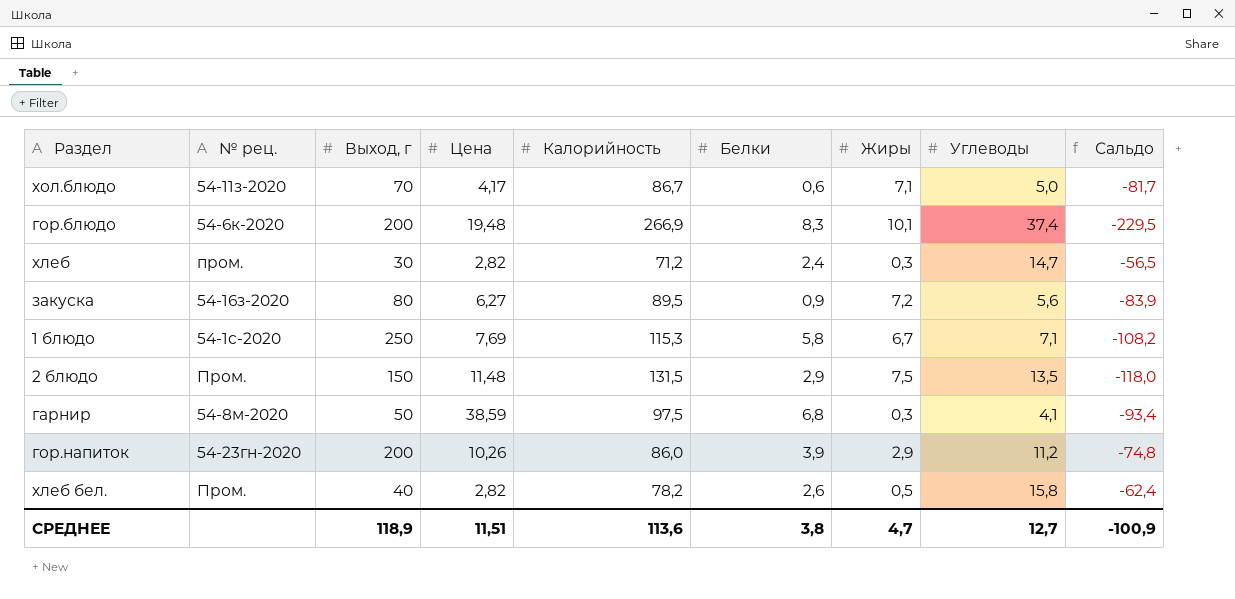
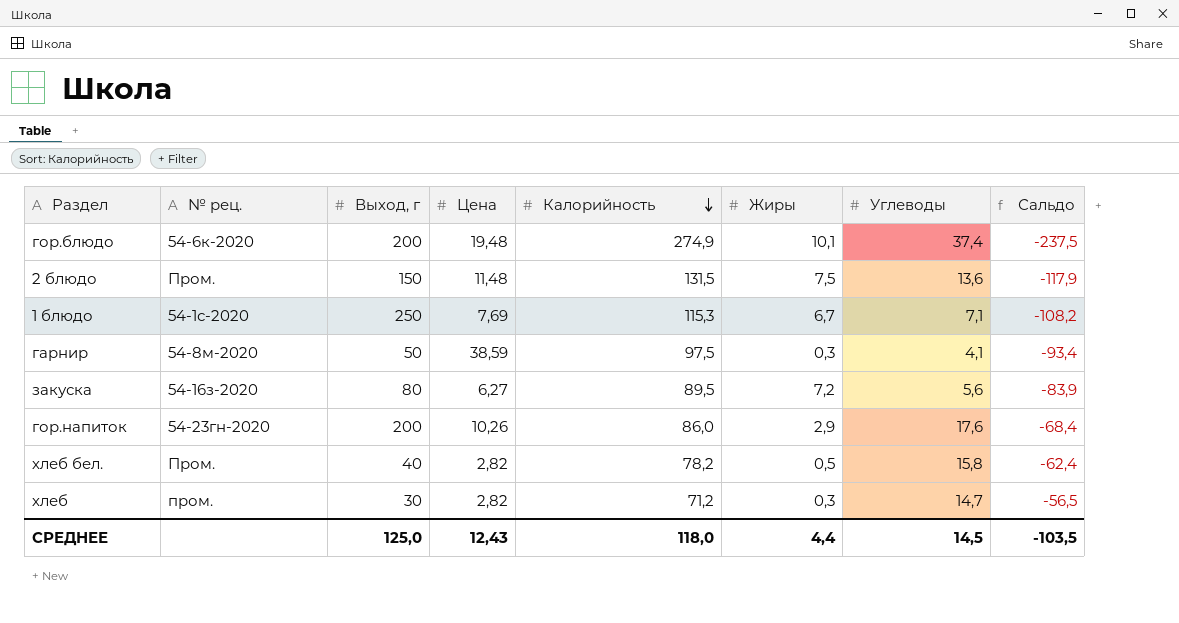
row order: none -> Калорийность descending
column Белки | position: 6 -> none
row хол.блюдо: 54-11з-2020 | 70 | 4,17 | 86,7 | 0,6 | 7,1 | 5,0 | -81,7 -> none
гор.блюдо | Калорийность: 266,9 -> 274,9
гор.блюдо | Сальдо: -229,5 -> -237,5
2 блюдо | Углеводы: 13,5 -> 13,6
2 блюдо | Сальдо: -118,0 -> -117,9
гор.напиток | Углеводы: 11,2 -> 17,6
гор.напиток | Сальдо: -74,8 -> -68,4
СРЕДНЕЕ | Выход, г: 118,9 -> 125,0
СРЕДНЕЕ | Цена: 11,51 -> 12,43
СРЕДНЕЕ | Калорийность: 113,6 -> 118,0
СРЕДНЕЕ | Жиры: 4,7 -> 4,4
СРЕДНЕЕ | Углеводы: 12,7 -> 14,5
СРЕДНЕЕ | Сальдо: -100,9 -> -103,5

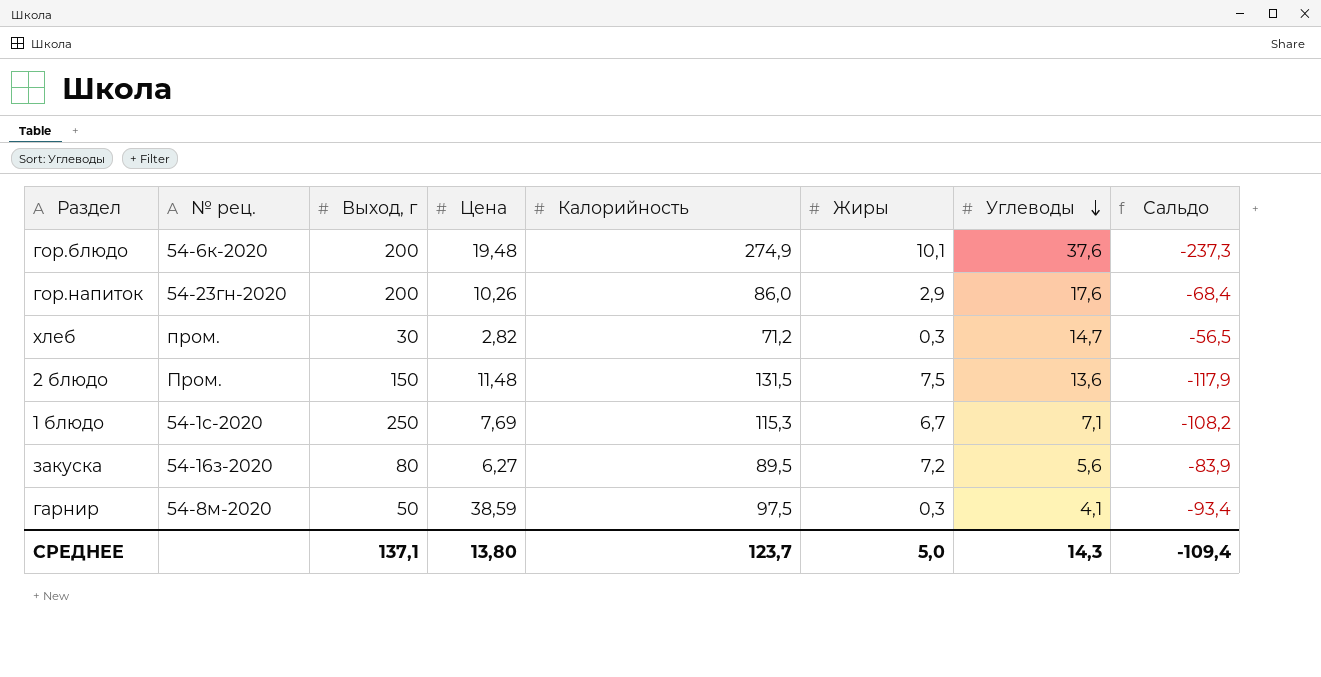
row order: Калорийность descending -> Углеводы descending
row хлеб бел.: Пром. | 40 | 2,82 | 78,2 | 0,5 | 15,8 | -62,4 -> none
гор.блюдо | Углеводы: 37,4 -> 37,6
гор.блюдо | Сальдо: -237,5 -> -237,3
СРЕДНЕЕ | Выход, г: 125,0 -> 137,1
СРЕДНЕЕ | Цена: 12,43 -> 13,80
СРЕДНЕЕ | Калорийность: 118,0 -> 123,7
СРЕДНЕЕ | Жиры: 4,4 -> 5,0
СРЕДНЕЕ | Углеводы: 14,5 -> 14,3
СРЕДНЕЕ | Сальдо: -103,5 -> -109,4

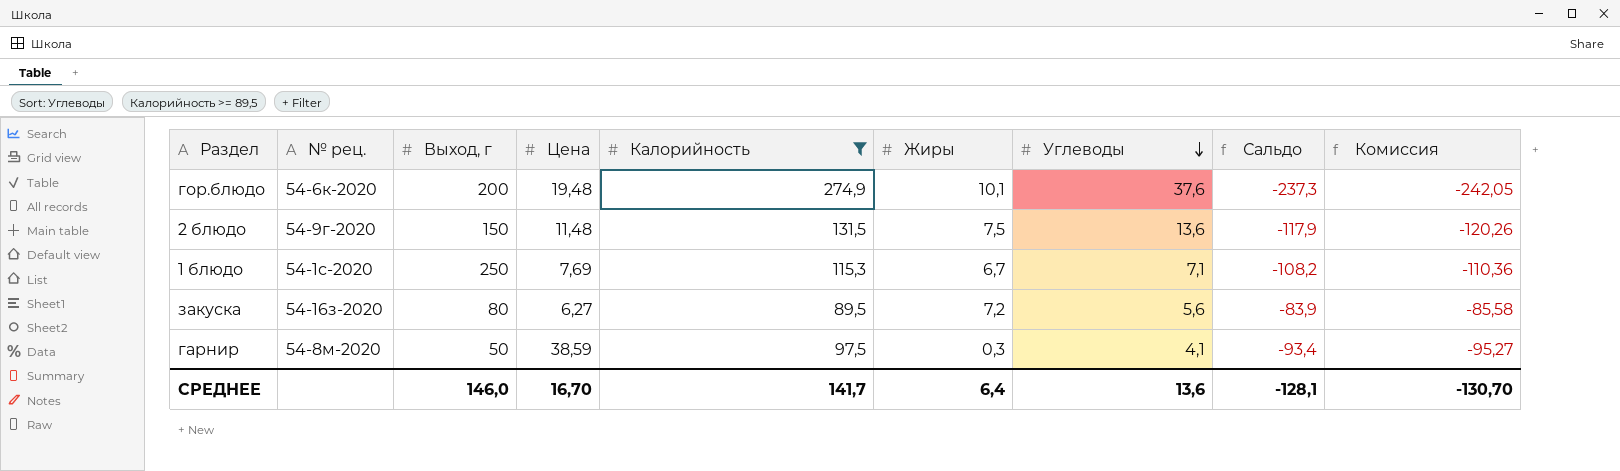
filter: none -> Калорийность >= 89,5
column Комиссия | formula: none -> [Сальдо] * 1,02
2 блюдо | № рец.: Пром. -> 54-9г-2020
СРЕДНЕЕ | Выход, г: 137,1 -> 146,0
СРЕДНЕЕ | Цена: 13,80 -> 16,70
СРЕДНЕЕ | Калорийность: 123,7 -> 141,7
СРЕДНЕЕ | Жиры: 5,0 -> 6,4
СРЕДНЕЕ | Углеводы: 14,3 -> 13,6
СРЕДНЕЕ | Сальдо: -109,4 -> -128,1

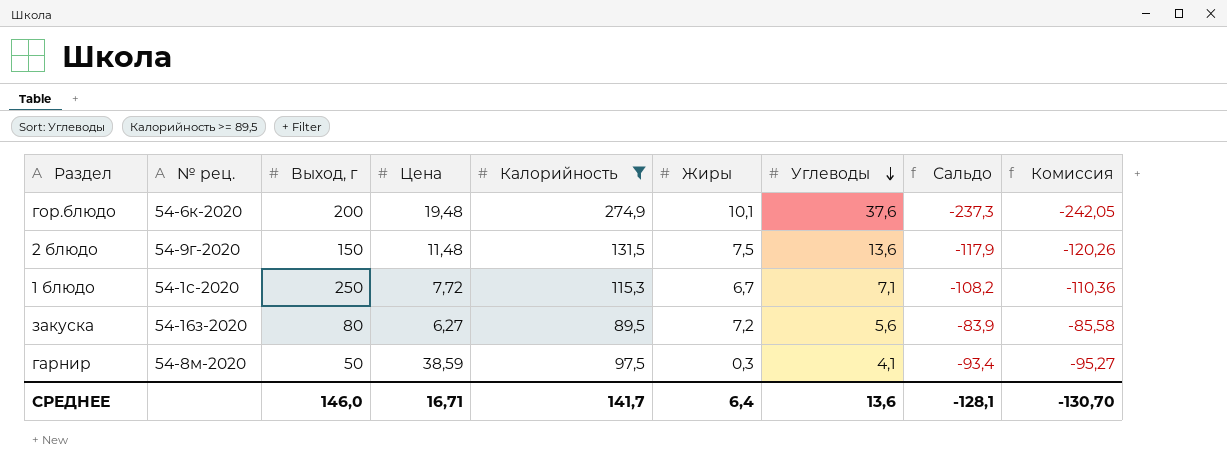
1 блюдо | Цена: 7,69 -> 7,72
СРЕДНЕЕ | Цена: 16,70 -> 16,71

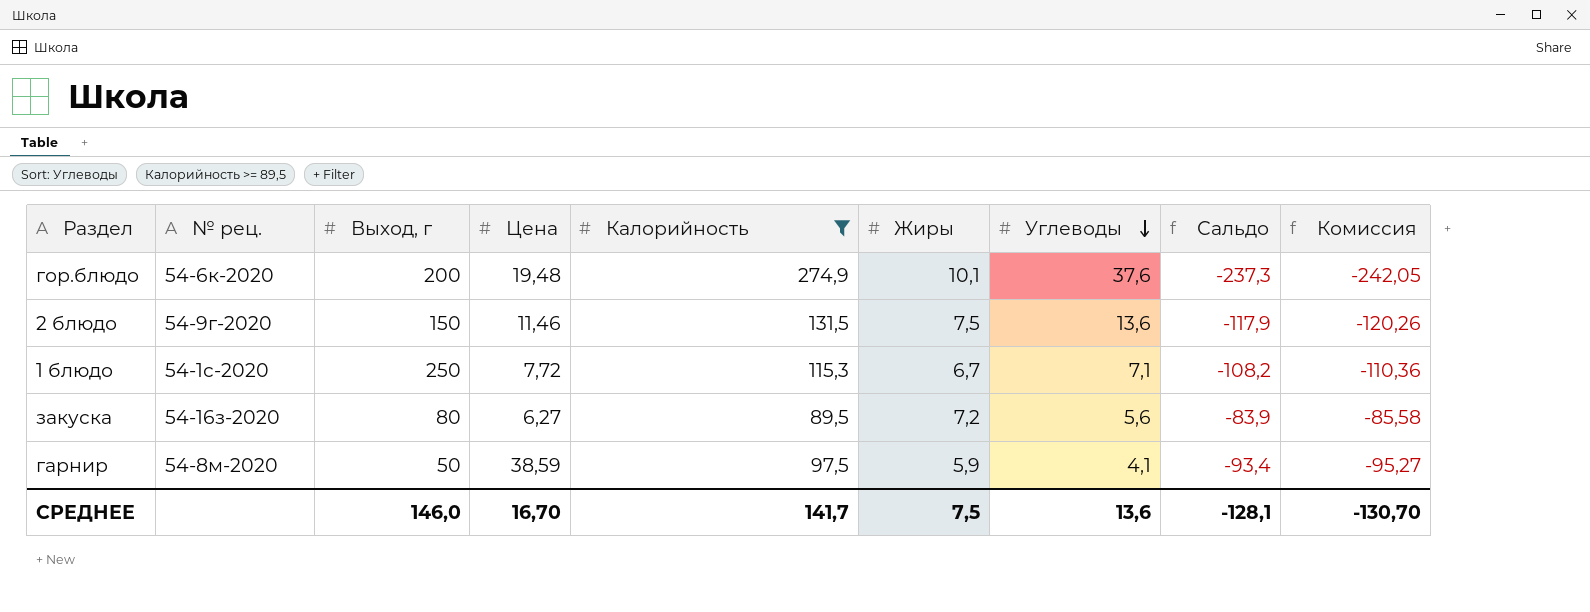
2 блюдо | Цена: 11,48 -> 11,46
гарнир | Жиры: 0,3 -> 5,9
СРЕДНЕЕ | Цена: 16,71 -> 16,70
СРЕДНЕЕ | Жиры: 6,4 -> 7,5

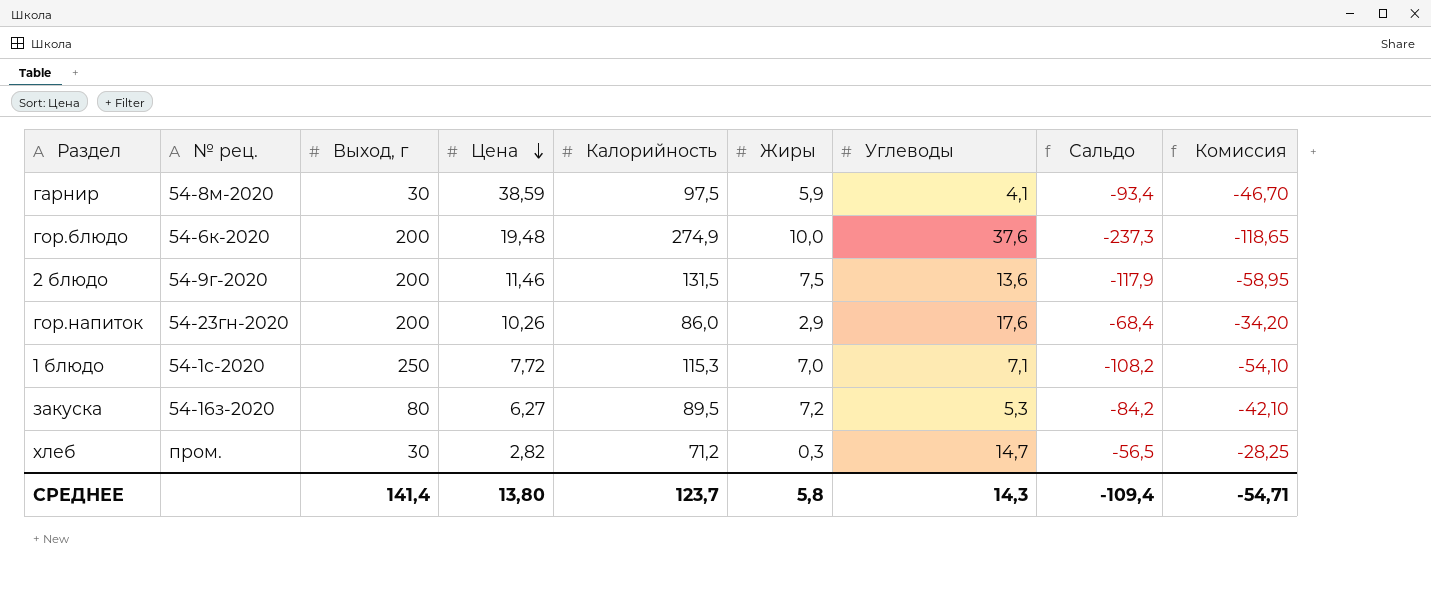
filter: Калорийность >= 89,5 -> none
row order: Углеводы descending -> Цена descending
column Комиссия | formula: [Сальдо] * 1,02 -> [Сальдо] * 0,5
гарнир | Выход, г: 50 -> 30
гор.блюдо | Жиры: 10,1 -> 10,0
2 блюдо | Выход, г: 150 -> 200
1 блюдо | Жиры: 6,7 -> 7,0
закуска | Углеводы: 5,6 -> 5,3
закуска | Сальдо: -83,9 -> -84,2
СРЕДНЕЕ | Выход, г: 146,0 -> 141,4
СРЕДНЕЕ | Цена: 16,70 -> 13,80
СРЕДНЕЕ | Калорийность: 141,7 -> 123,7
СРЕДНЕЕ | Жиры: 7,5 -> 5,8
СРЕДНЕЕ | Углеводы: 13,6 -> 14,3
СРЕДНЕЕ | Сальдо: -128,1 -> -109,4
СРЕДНЕЕ | Комиссия: -130,70 -> -54,71

